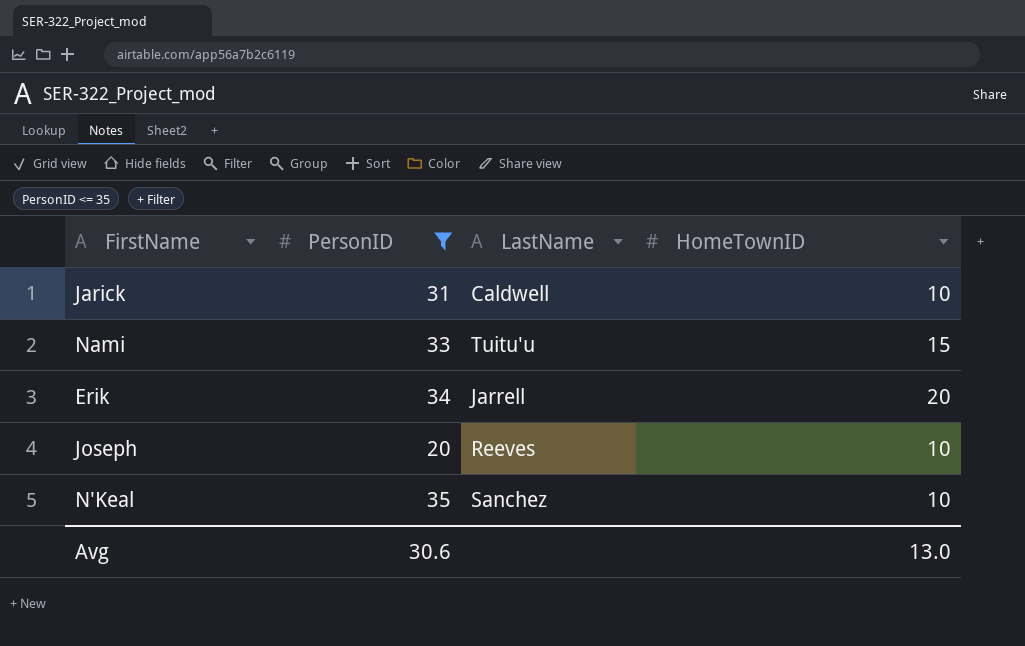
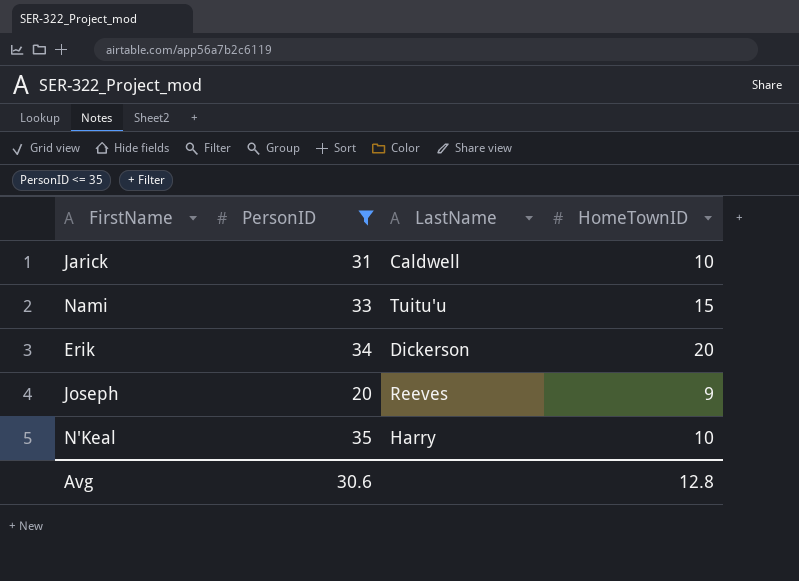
Erik | LastName: Jarrell -> Dickerson
Joseph | HomeTownID: 10 -> 9
N'Keal | LastName: Sanchez -> Harry
Avg | HomeTownID: 13.0 -> 12.8

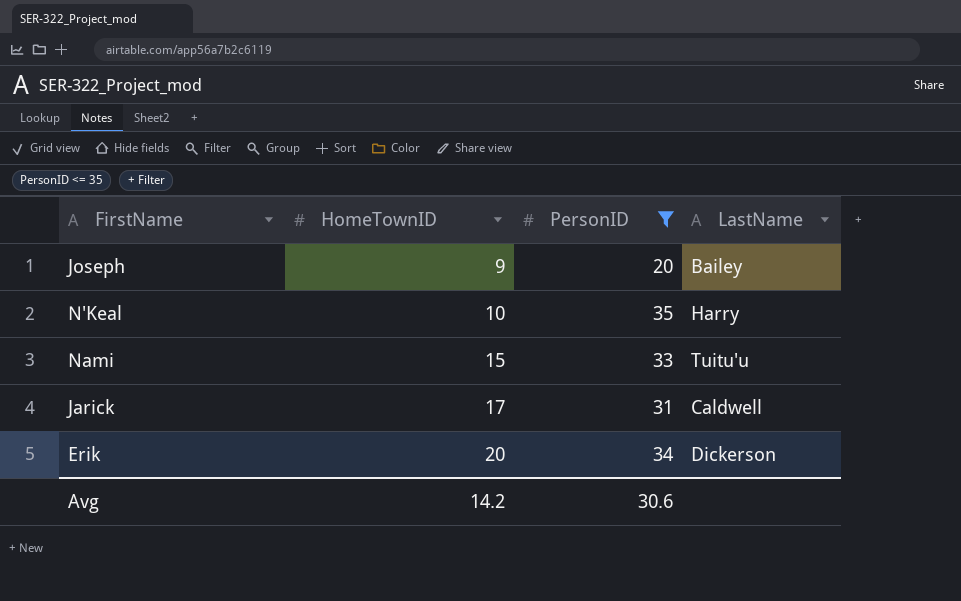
row order: none -> HomeTownID ascending
column HomeTownID | position: 4 -> 2
Joseph | LastName: Reeves -> Bailey
Jarick | HomeTownID: 10 -> 17
Avg | HomeTownID: 12.8 -> 14.2

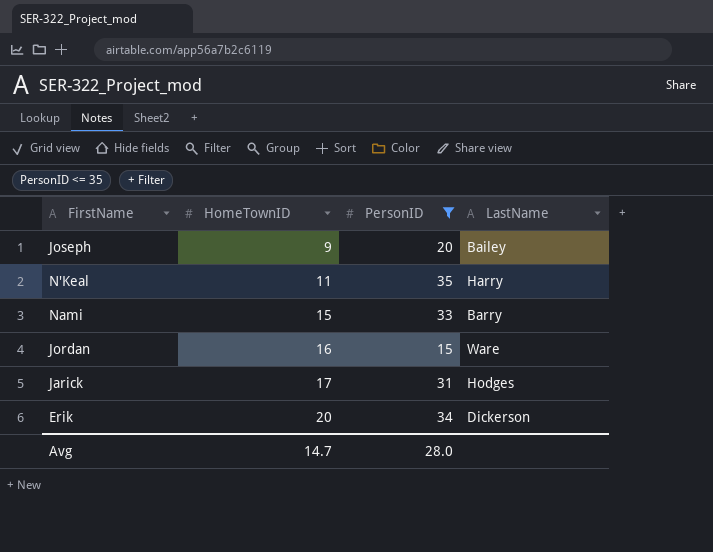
N'Keal | HomeTownID: 10 -> 11
Nami | LastName: Tuitu'u -> Barry
row Jordan: none -> 16 | 15 | Ware
Jarick | LastName: Caldwell -> Hodges
Avg | HomeTownID: 14.2 -> 14.7
Avg | PersonID: 30.6 -> 28.0

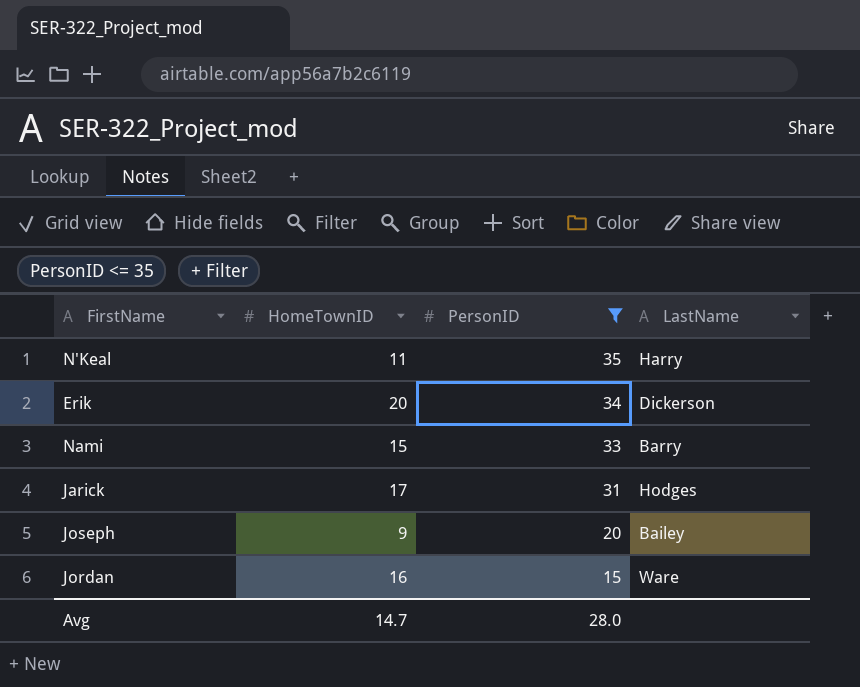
row order: HomeTownID ascending -> PersonID descending

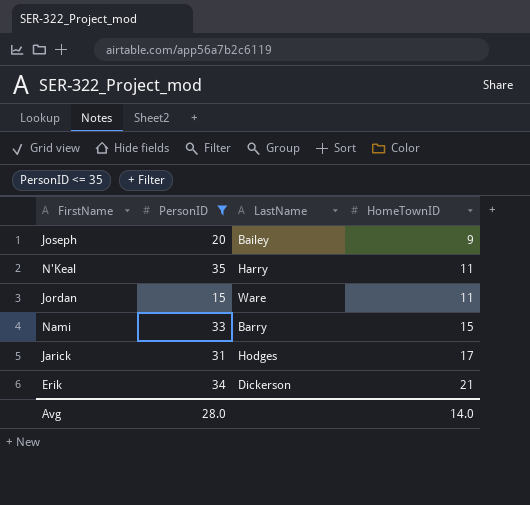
row order: PersonID descending -> HomeTownID ascending
column HomeTownID | position: 2 -> 4
Jordan | HomeTownID: 16 -> 11
Erik | HomeTownID: 20 -> 21
Avg | HomeTownID: 14.7 -> 14.0

